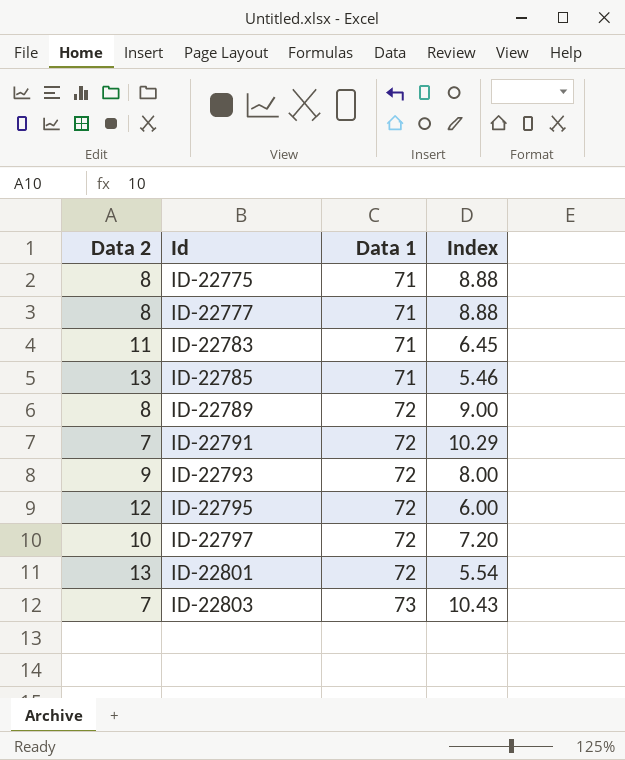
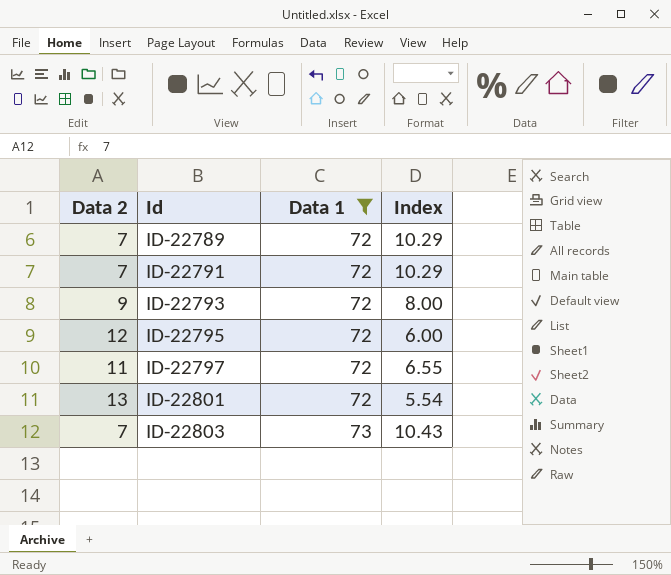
filter: none -> Data 1 != 71
ID-22789 | Data 2: 8 -> 7
ID-22789 | Index: 9.00 -> 10.29
ID-22797 | Data 2: 10 -> 11
ID-22797 | Index: 7.20 -> 6.55

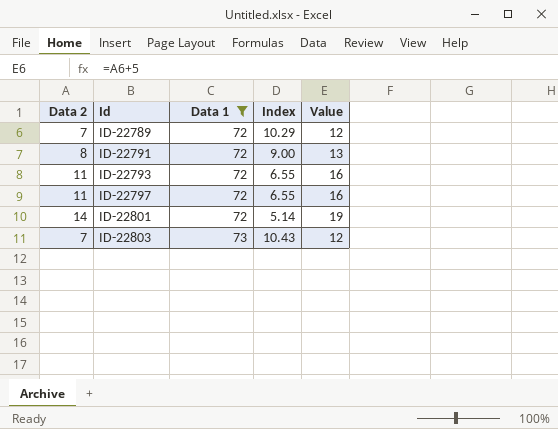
column Value | formula: none -> [Data 2] + 5
row ID-22795: 12 | 72 | 6.00 -> none
ID-22791 | Data 2: 7 -> 8
ID-22791 | Index: 10.29 -> 9.00
ID-22793 | Data 2: 9 -> 11
ID-22793 | Index: 8.00 -> 6.55
ID-22801 | Data 2: 13 -> 14
ID-22801 | Index: 5.54 -> 5.14

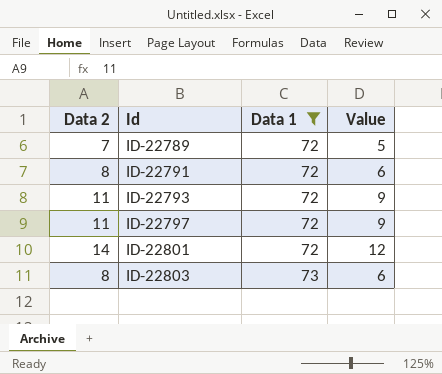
column Index | formula: [Data 1] / [Data 2] -> none
column Value | formula: [Data 2] + 5 -> [Data 2] - 2
ID-22803 | Data 2: 7 -> 8

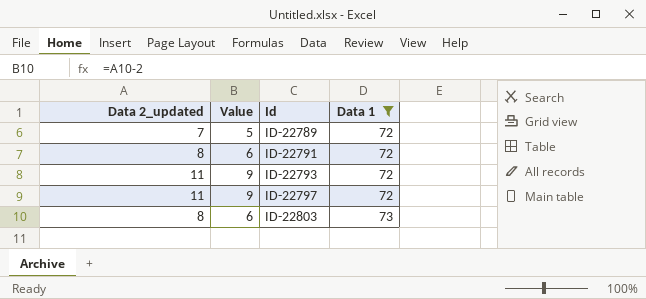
column name: Data 2 -> Data 2_updated
column Value | position: 4 -> 2
row ID-22801: 14 | 72 | 12 -> none

